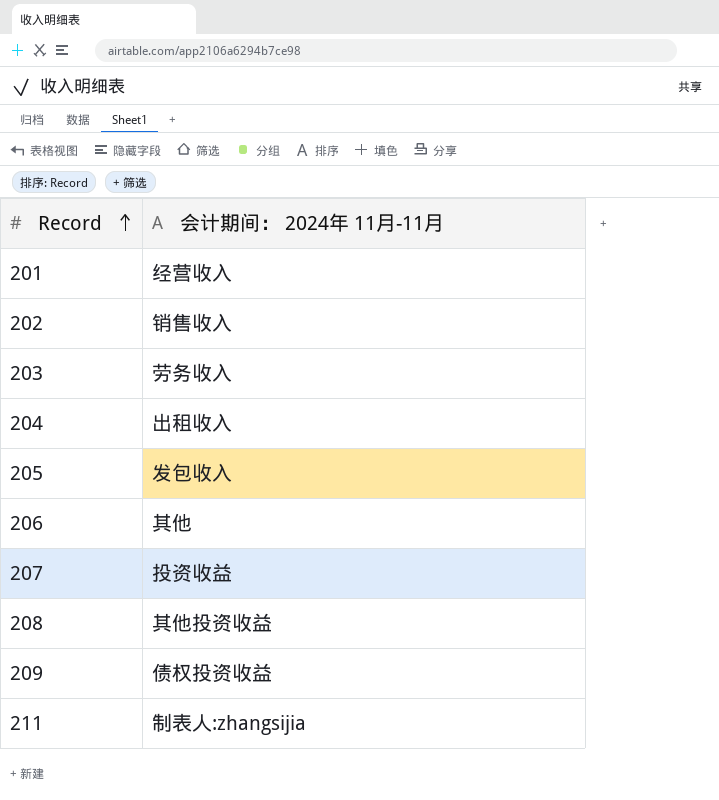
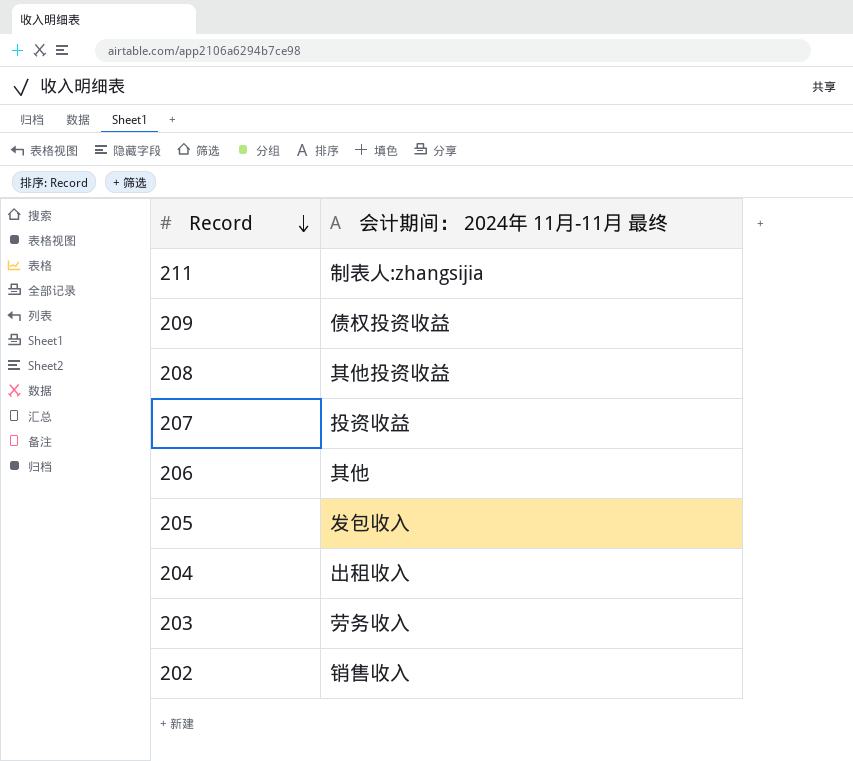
row order: Record ascending -> Record descending
column name: 会计期间： 2024年 11月-11月 -> 会计期间： 2024年 11月-11月 最终
row 201: 经营收入 -> none

